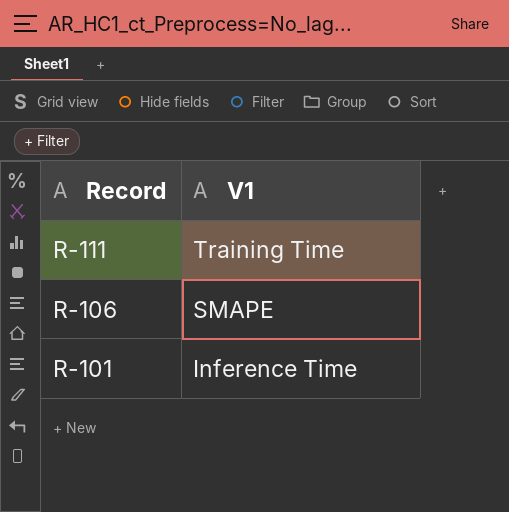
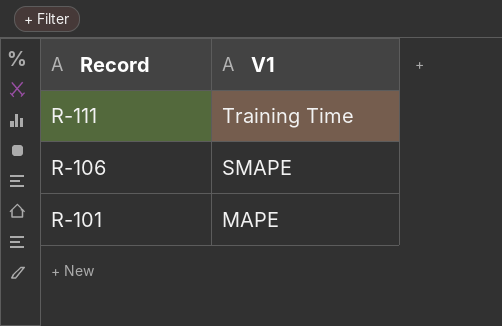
R-101 | V1: Inference Time -> MAPE

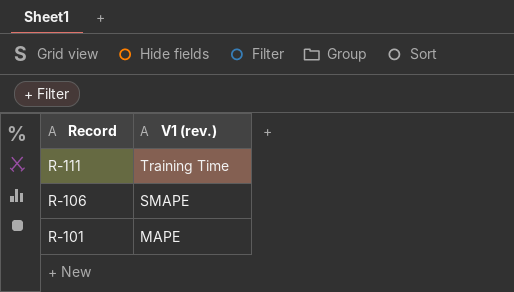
column name: V1 -> V1 (rev.)

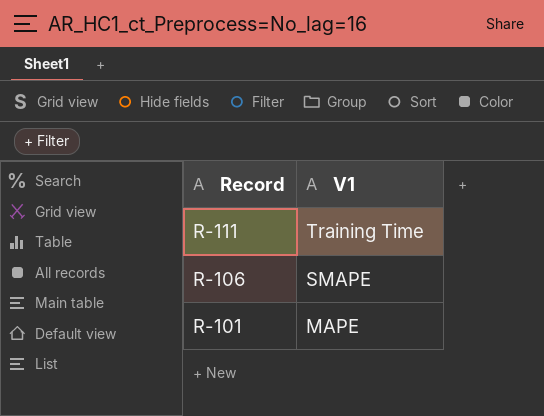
column name: V1 (rev.) -> V1

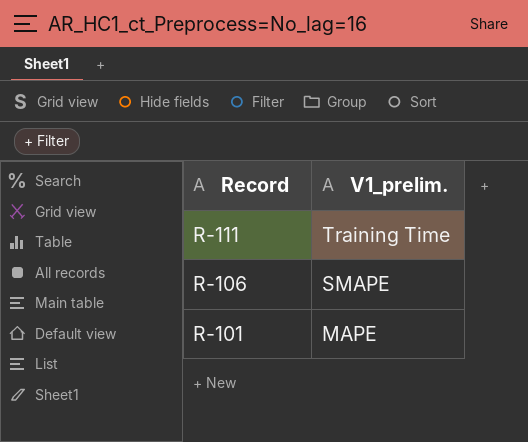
column name: V1 -> V1_prelim.

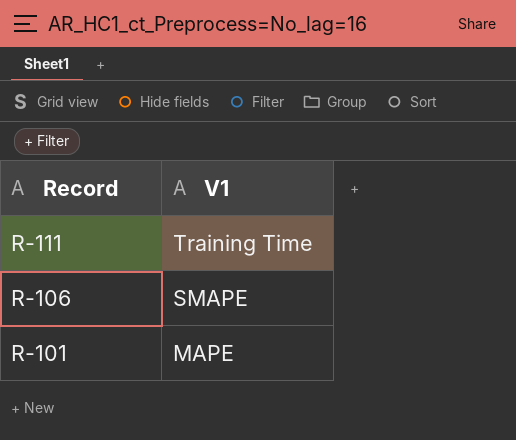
column name: V1_prelim. -> V1

